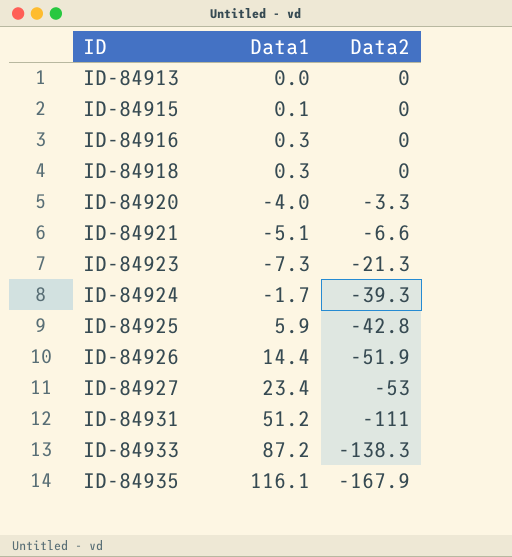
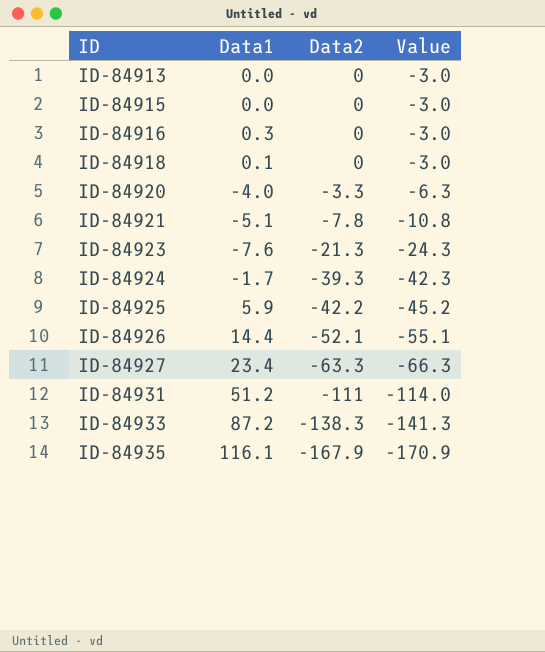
column Value | formula: none -> [Data2] - 3
ID-84915 | Data1: 0.1 -> 0.0
ID-84918 | Data1: 0.3 -> 0.1
ID-84921 | Data2: -6.6 -> -7.8
ID-84923 | Data1: -7.3 -> -7.6
ID-84925 | Data2: -42.8 -> -42.2
ID-84926 | Data2: -51.9 -> -52.1
ID-84927 | Data2: -53 -> -63.3

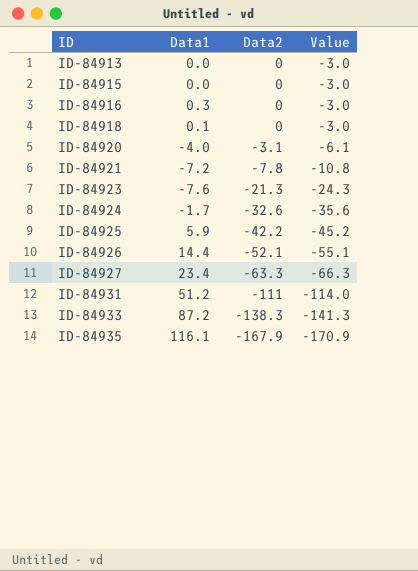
ID-84920 | Data2: -3.3 -> -3.1
ID-84920 | Value: -6.3 -> -6.1
ID-84921 | Data1: -5.1 -> -7.2
ID-84924 | Data2: -39.3 -> -32.6
ID-84924 | Value: -42.3 -> -35.6

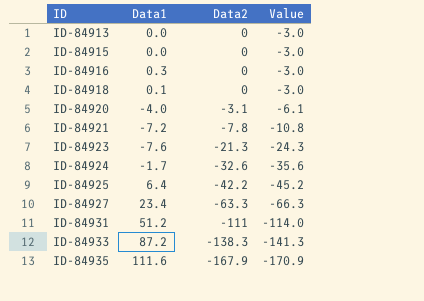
row ID-84926: 14.4 | -52.1 | -55.1 -> none
ID-84925 | Data1: 5.9 -> 6.4
ID-84935 | Data1: 116.1 -> 111.6

